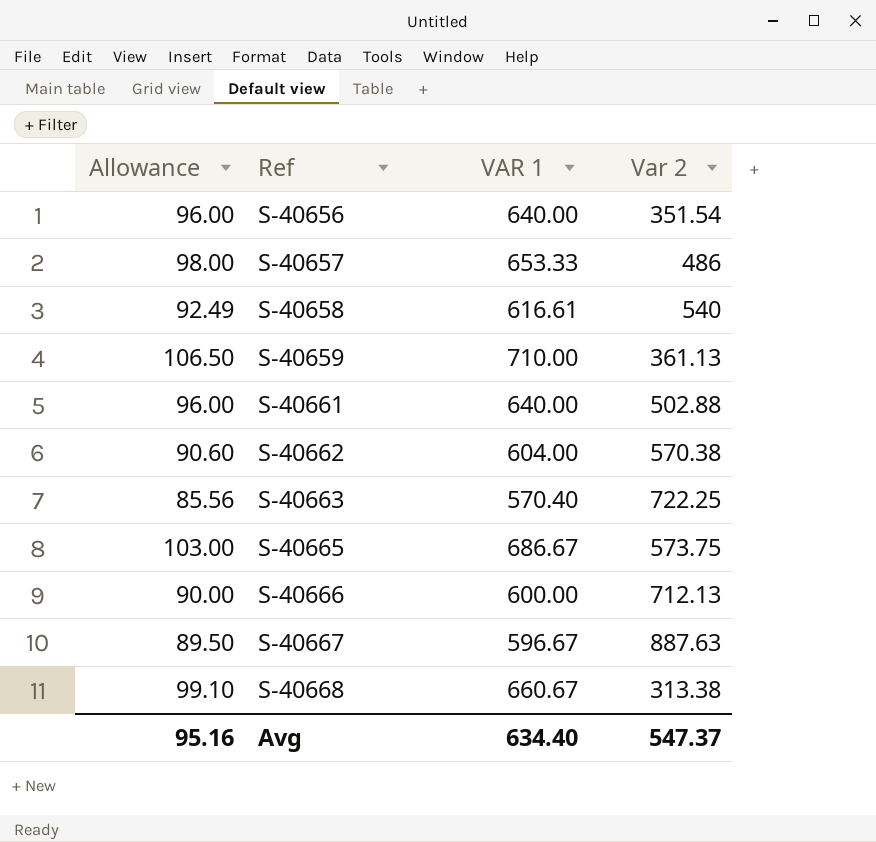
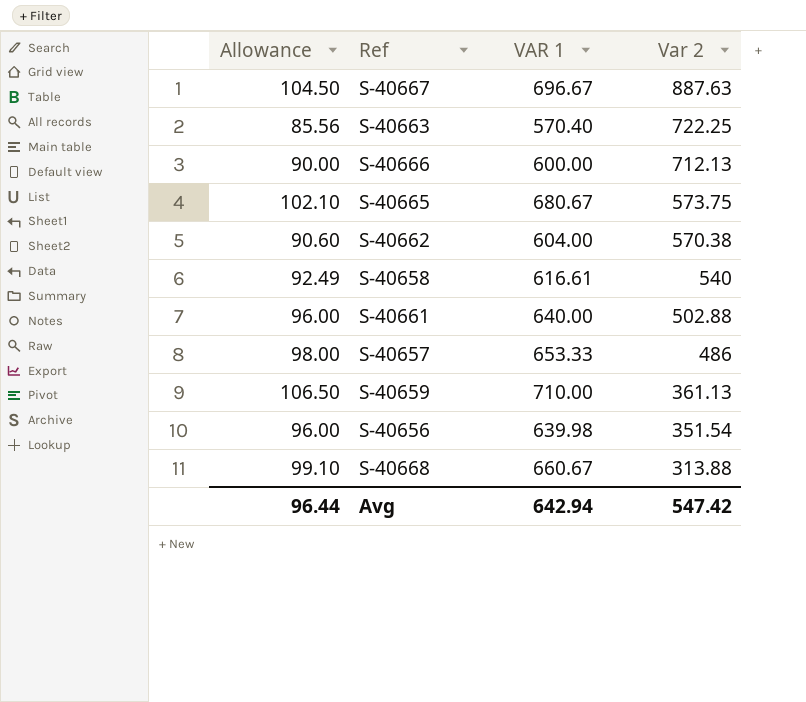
row order: Ref ascending -> Var 2 descending
S-40667 | Allowance: 89.50 -> 104.50
S-40667 | VAR 1: 596.67 -> 696.67
S-40665 | Allowance: 103.00 -> 102.10
S-40665 | VAR 1: 686.67 -> 680.67
S-40656 | VAR 1: 640.00 -> 639.98
S-40668 | Var 2: 313.38 -> 313.88
Avg | Allowance: 95.16 -> 96.44
Avg | VAR 1: 634.40 -> 642.94
Avg | Var 2: 547.37 -> 547.42

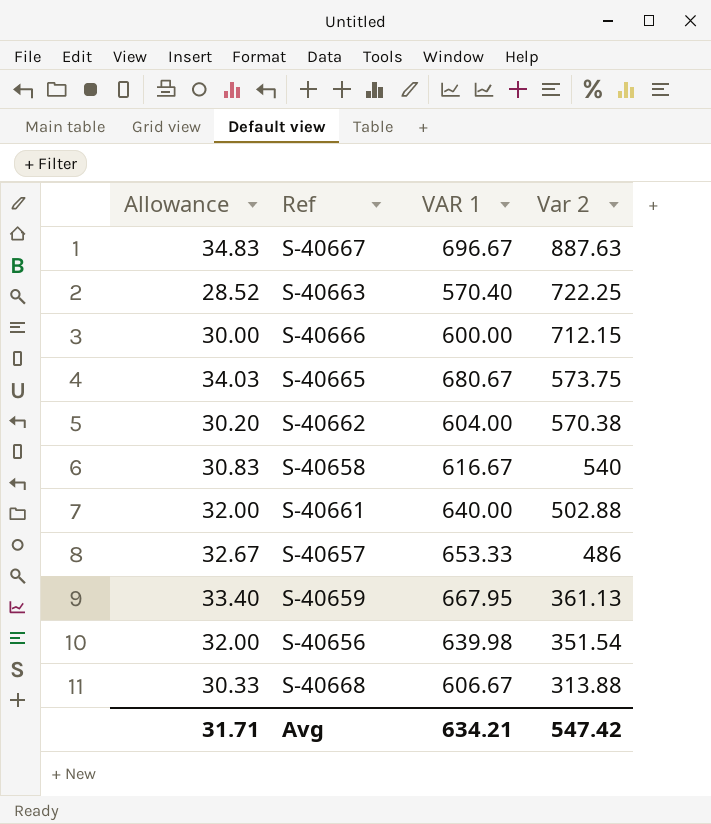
column Allowance | formula: [VAR 1] * 0.15 -> [VAR 1] * 0.05
S-40666 | Var 2: 712.13 -> 712.15
S-40658 | VAR 1: 616.61 -> 616.67
S-40659 | VAR 1: 710.00 -> 667.95
S-40668 | VAR 1: 660.67 -> 606.67
Avg | Allowance: 96.44 -> 31.71
Avg | VAR 1: 642.94 -> 634.21

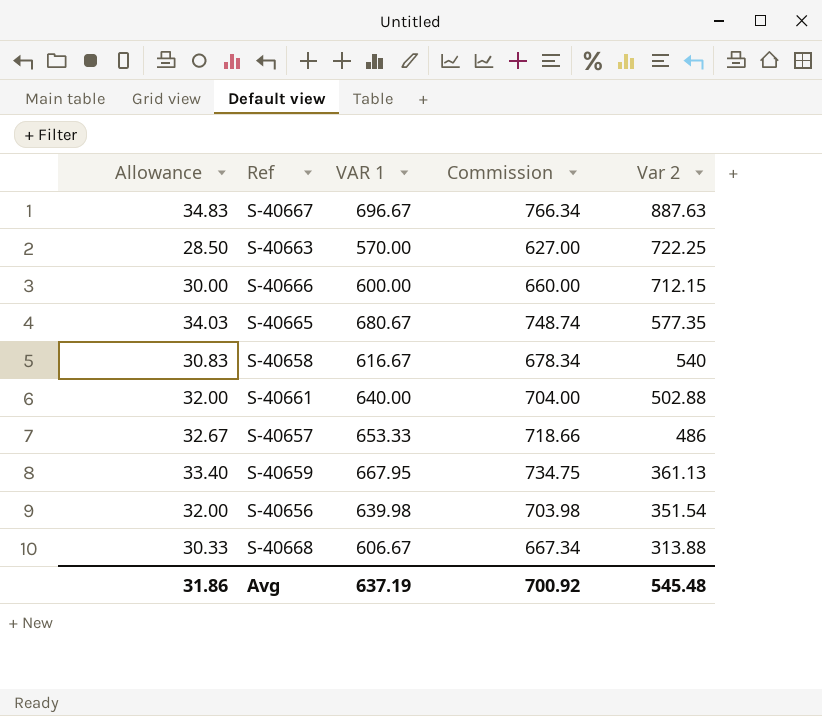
column Commission | formula: none -> [VAR 1] * 1.1
row S-40662: 30.20 | 604.00 | 570.38 -> none
S-40663 | Allowance: 28.52 -> 28.50
S-40663 | VAR 1: 570.40 -> 570.00
S-40665 | Var 2: 573.75 -> 577.35
Avg | Allowance: 31.71 -> 31.86
Avg | VAR 1: 634.21 -> 637.19
Avg | Var 2: 547.42 -> 545.48

